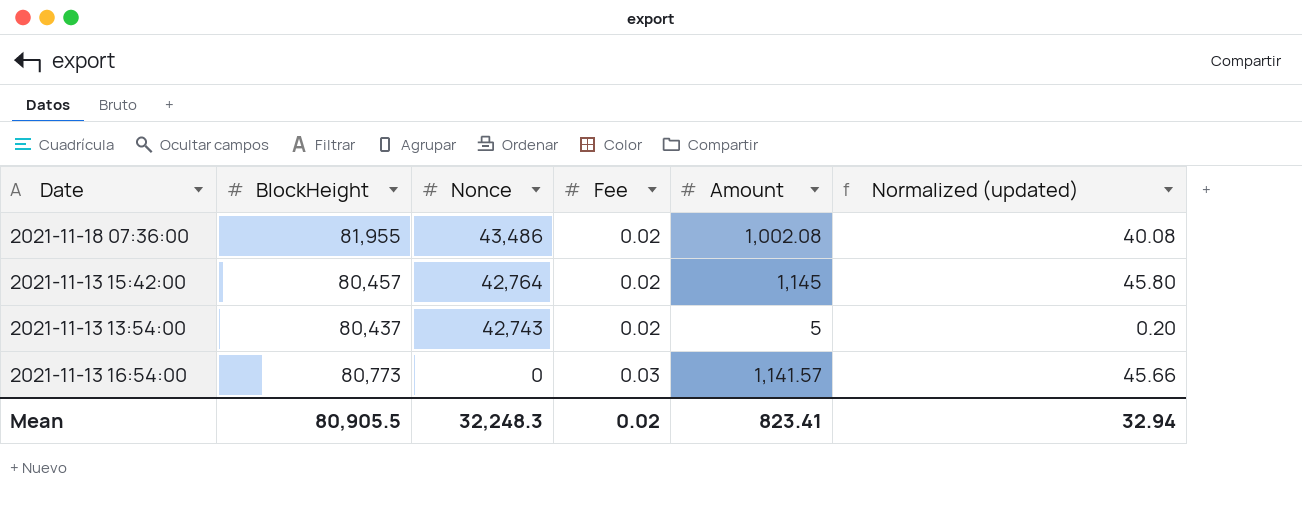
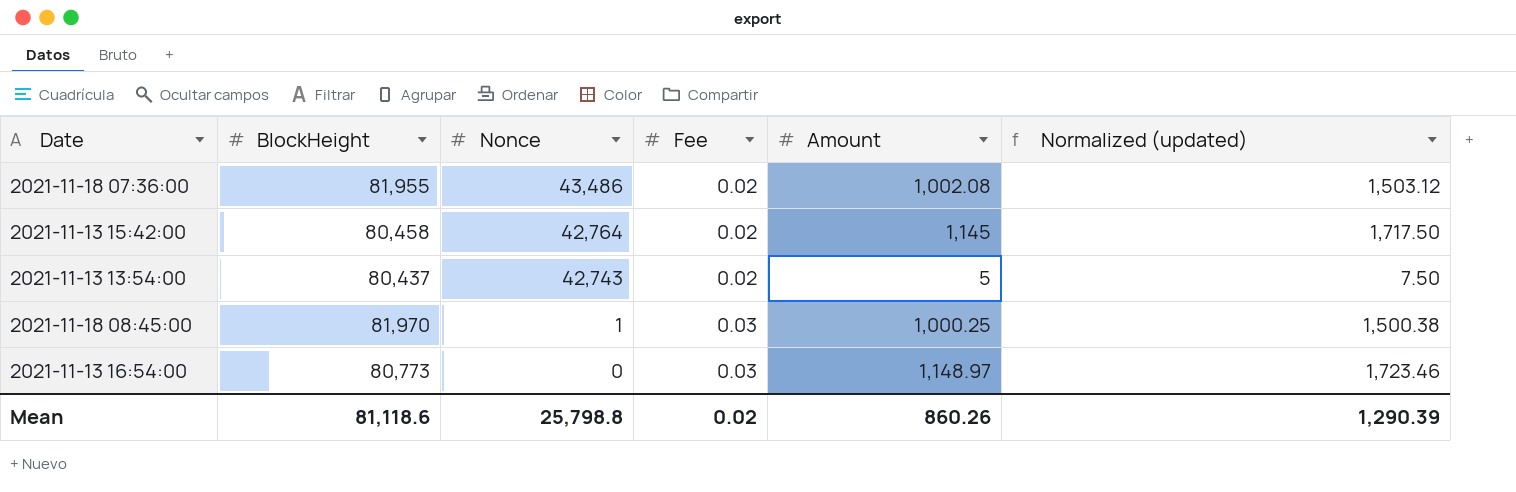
column Normalized (updated) | formula: [Amount] * 0.04 -> [Amount] * 1.5
2021-11-13 15:42:00 | BlockHeight: 80,457 -> 80,458
row 2021-11-18 08:45:00: none -> 81,970 | 1 | 0.03 | 1,000.25 | 1,500.38
2021-11-13 16:54:00 | Amount: 1,141.57 -> 1,148.97
Mean | BlockHeight: 80,905.5 -> 81,118.6
Mean | Nonce: 32,248.3 -> 25,798.8
Mean | Amount: 823.41 -> 860.26
Mean | Normalized (updated): 32.94 -> 1,290.39

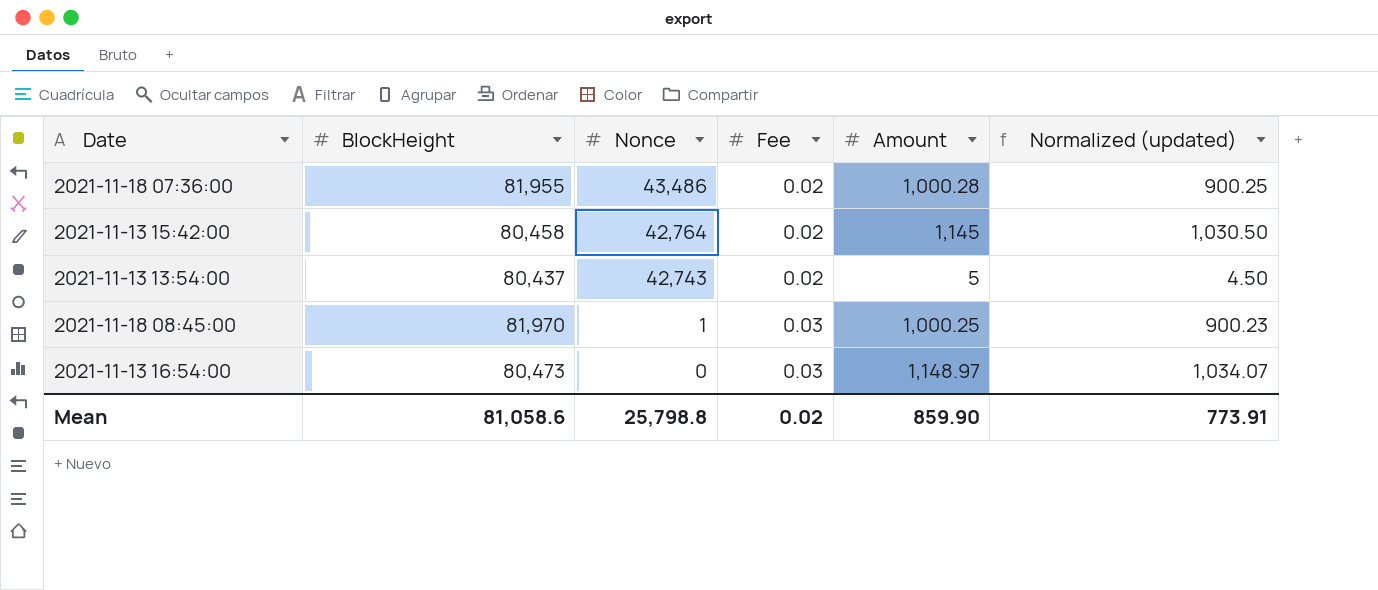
column Normalized (updated) | formula: [Amount] * 1.5 -> [Amount] * 0.9
2021-11-18 07:36:00 | Amount: 1,002.08 -> 1,000.28
2021-11-13 16:54:00 | BlockHeight: 80,773 -> 80,473
Mean | BlockHeight: 81,118.6 -> 81,058.6
Mean | Amount: 860.26 -> 859.90
Mean | Normalized (updated): 1,290.39 -> 773.91

